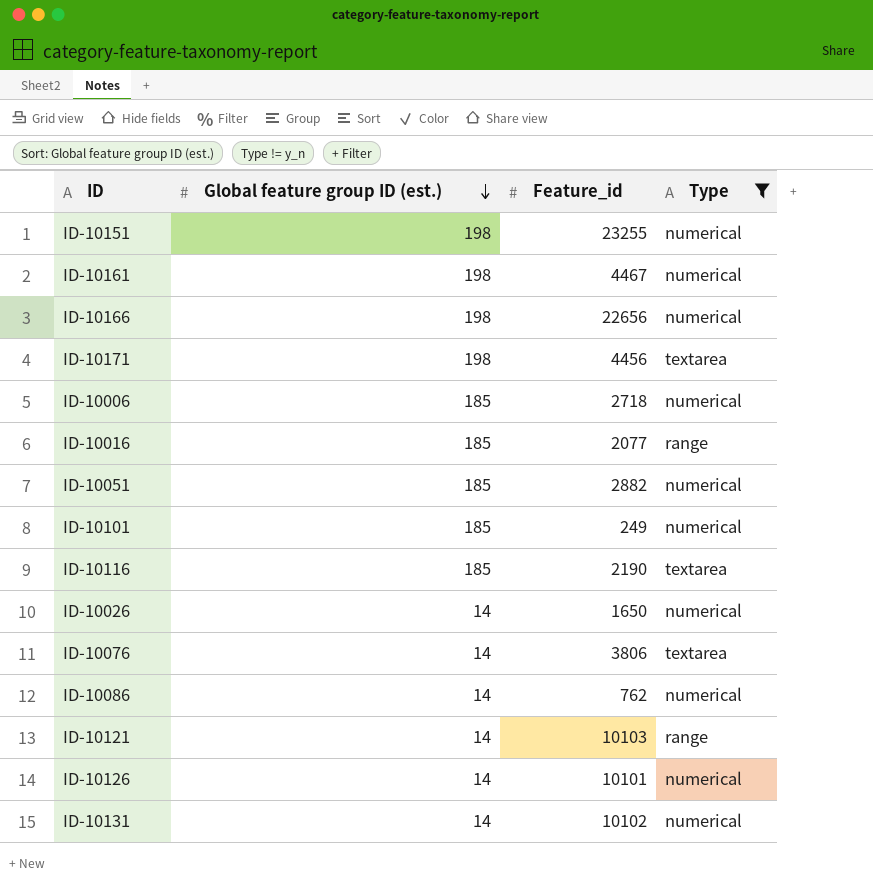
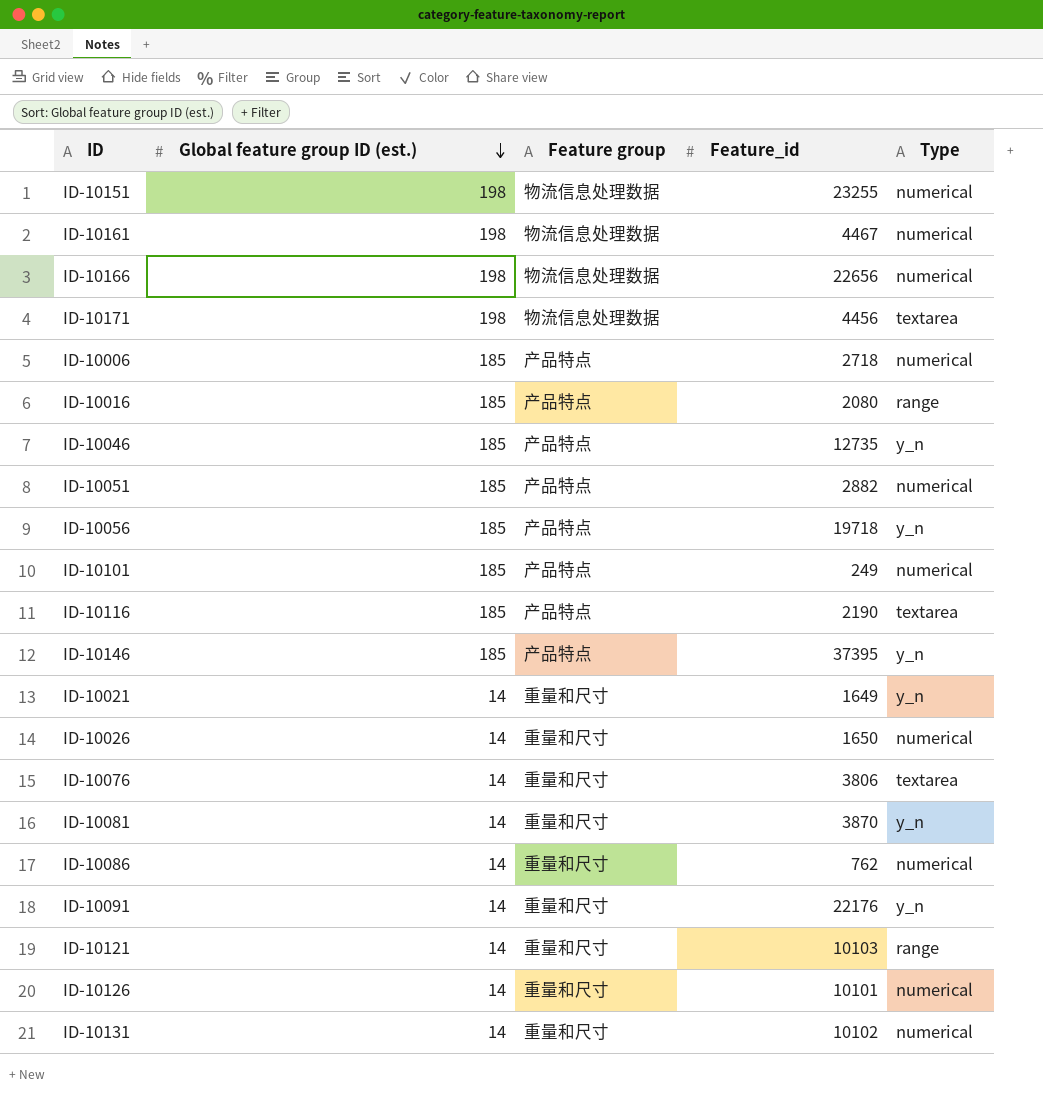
filter: Type != y_n -> none
column Feature group | position: none -> 3
ID-10016 | Feature_id: 2077 -> 2080

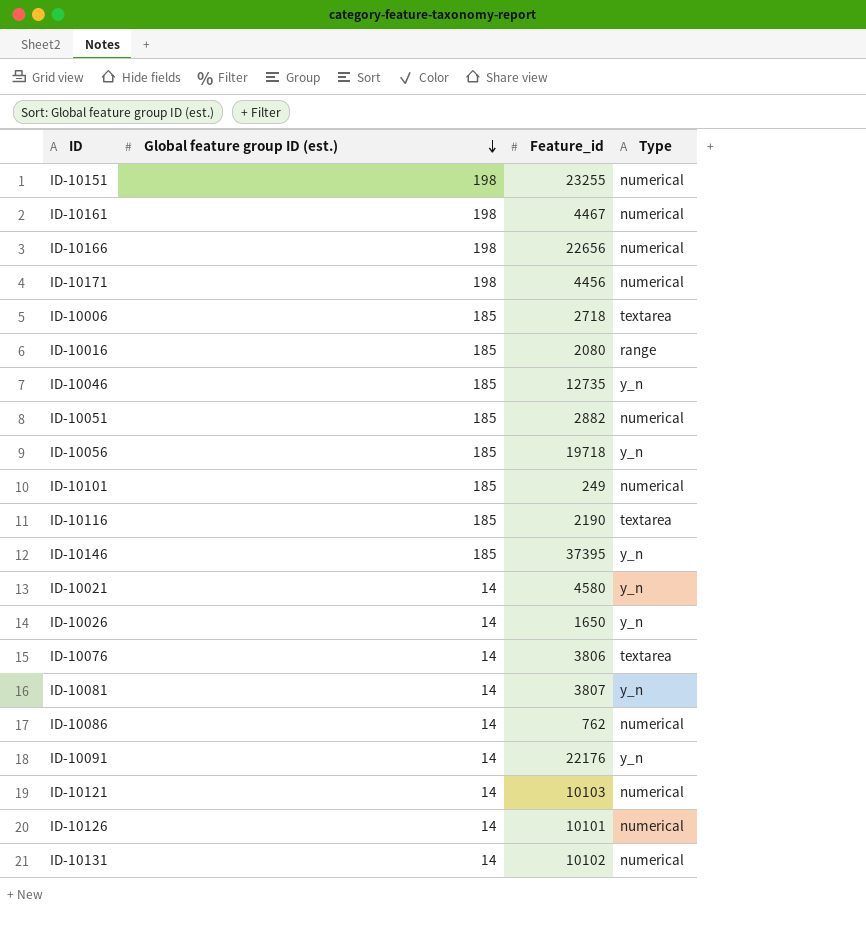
column Feature group | position: 3 -> none
ID-10171 | Type: textarea -> numerical
ID-10006 | Type: numerical -> textarea
ID-10021 | Feature_id: 1649 -> 4580
ID-10026 | Type: numerical -> y_n
ID-10081 | Feature_id: 3870 -> 3807
ID-10121 | Type: range -> numerical

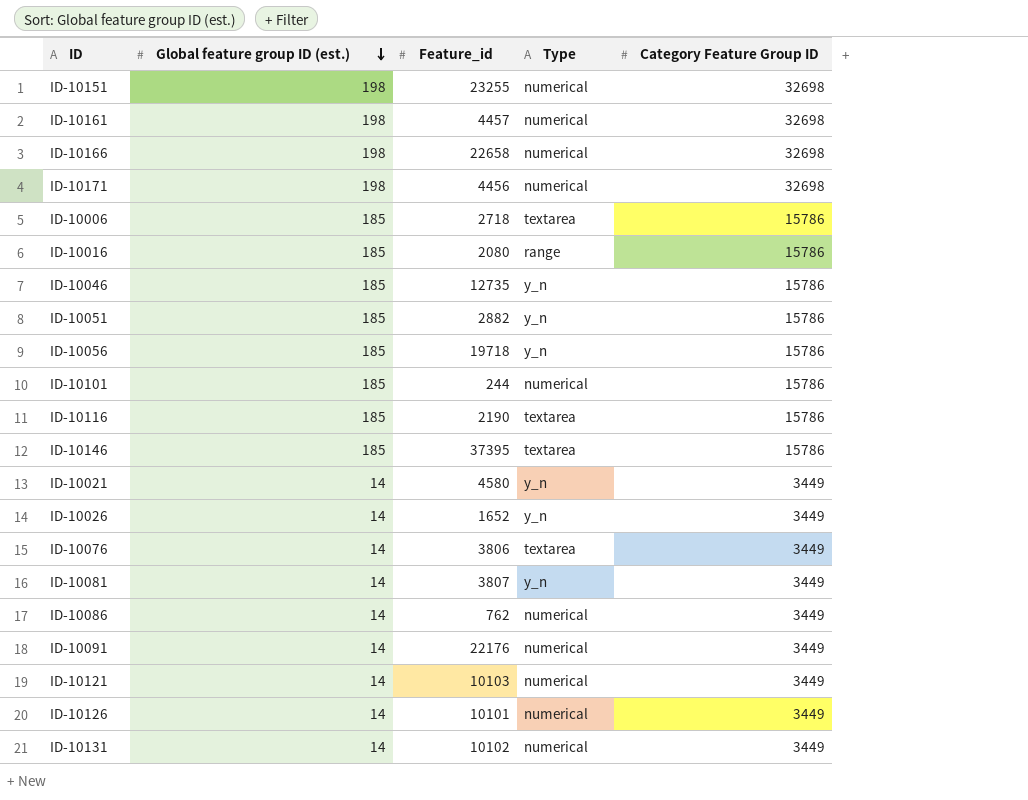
column Category Feature Group ID | position: none -> 5
ID-10161 | Feature_id: 4467 -> 4457
ID-10166 | Feature_id: 22656 -> 22658
ID-10051 | Type: numerical -> y_n
ID-10101 | Feature_id: 249 -> 244
ID-10146 | Type: y_n -> textarea
ID-10026 | Feature_id: 1650 -> 1652
ID-10091 | Type: y_n -> numerical

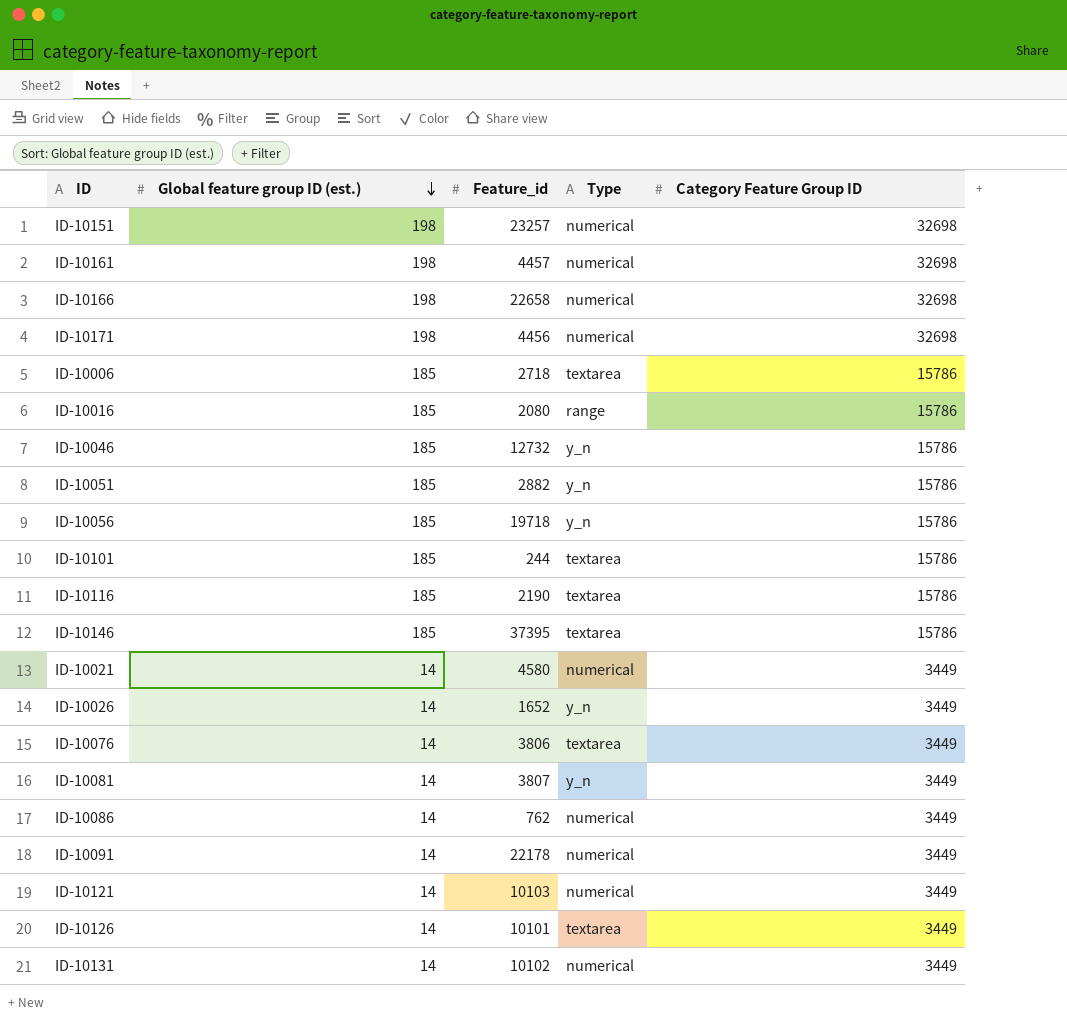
ID-10151 | Feature_id: 23255 -> 23257
ID-10046 | Feature_id: 12735 -> 12732
ID-10101 | Type: numerical -> textarea
ID-10021 | Type: y_n -> numerical
ID-10091 | Feature_id: 22176 -> 22178
ID-10126 | Type: numerical -> textarea

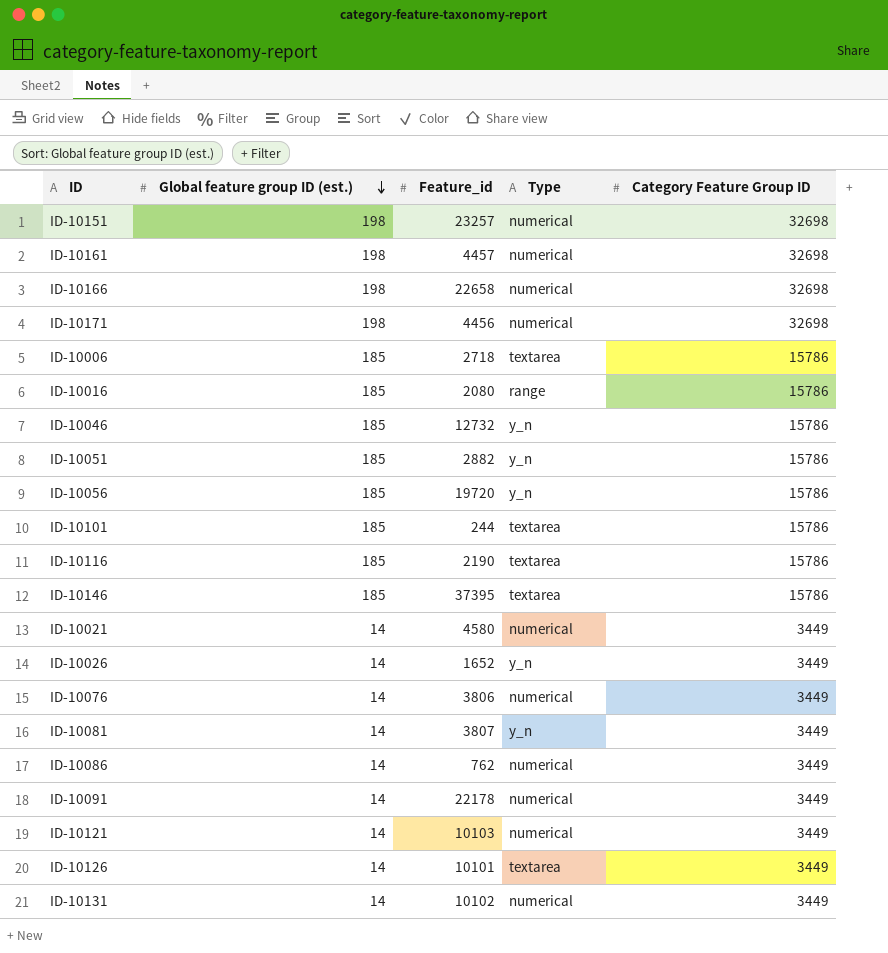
ID-10056 | Feature_id: 19718 -> 19720
ID-10076 | Type: textarea -> numerical

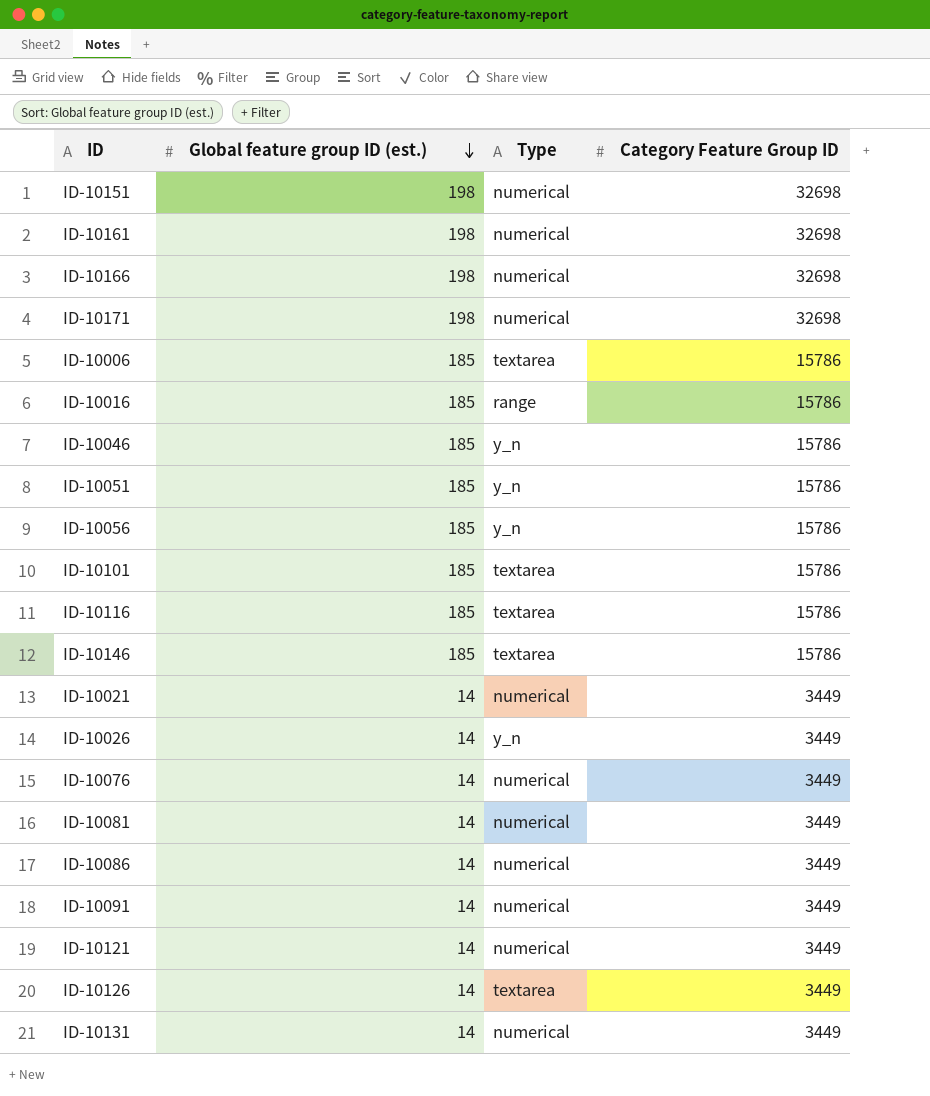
column Feature_id | position: 3 -> none
ID-10081 | Type: y_n -> numerical

